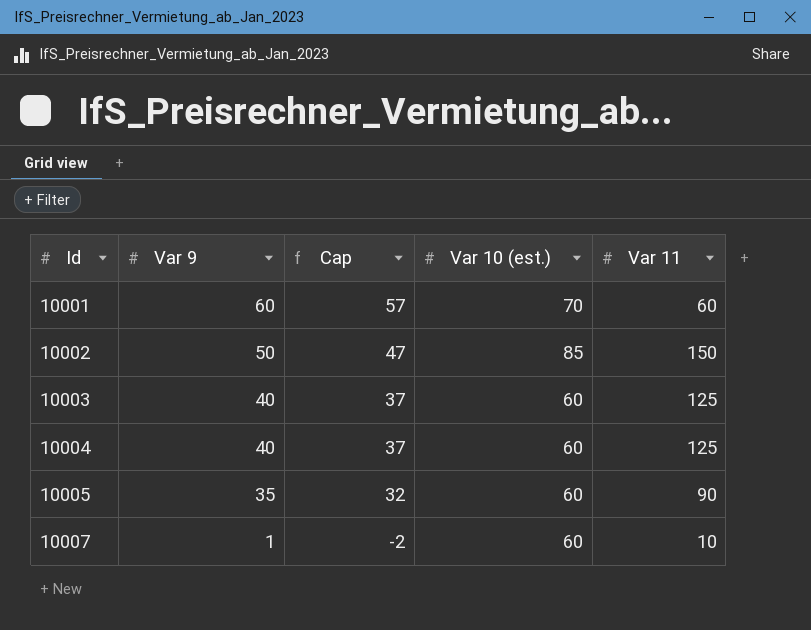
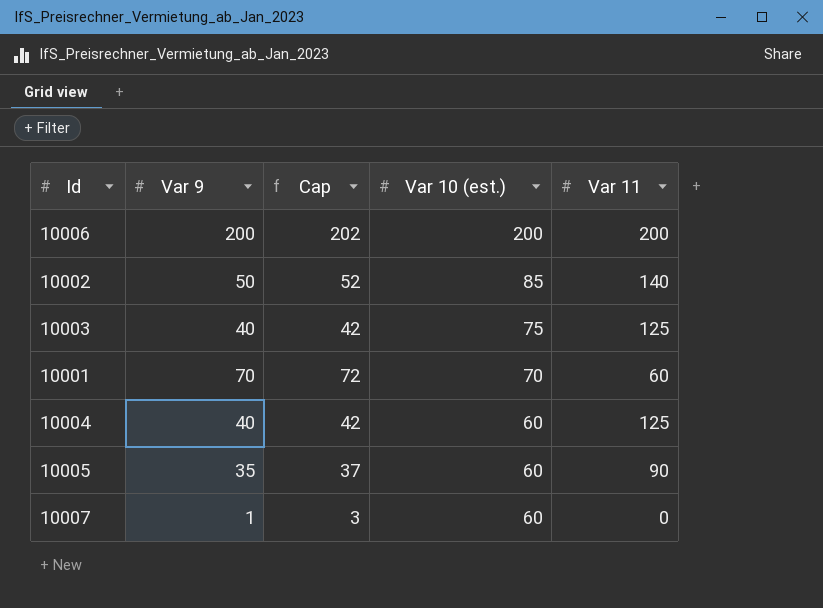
row order: Id ascending -> Var 10 (est.) descending
column Cap | formula: [Var 9] - 3 -> [Var 9] + 2
row 10006: none -> 200 | 202 | 200 | 200
10002 | Var 11: 150 -> 140
10003 | Var 10 (est.): 60 -> 75
10001 | Var 9: 60 -> 70
10007 | Var 11: 10 -> 0

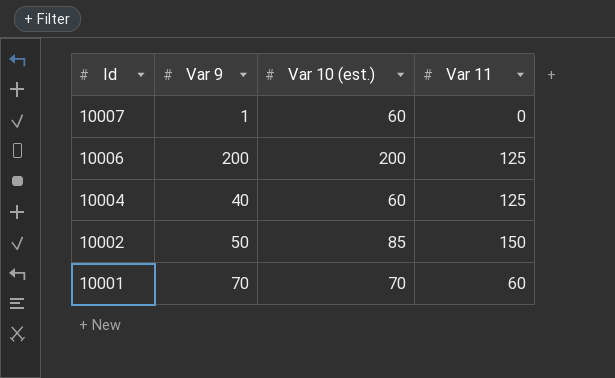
row order: Var 10 (est.) descending -> Id descending
column Cap | formula: [Var 9] + 2 -> none
row 10003: 40 | 42 | 75 | 125 -> none
row 10005: 35 | 37 | 60 | 90 -> none
10006 | Var 11: 200 -> 125
10002 | Var 11: 140 -> 150

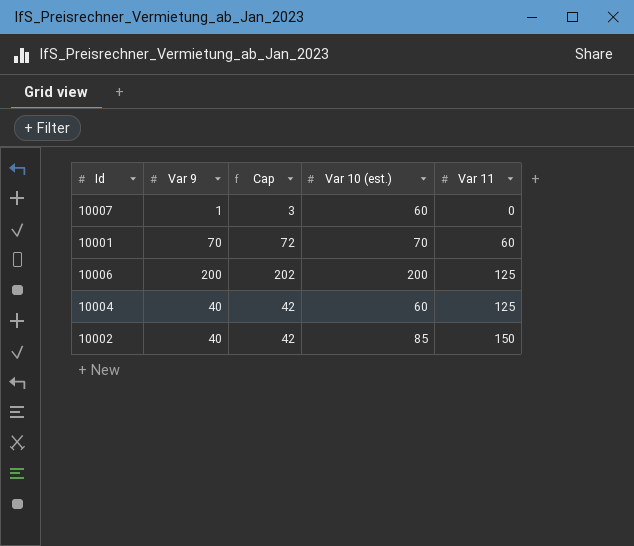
row order: Id descending -> Var 11 ascending
column Cap | formula: none -> [Var 9] + 2
10002 | Var 9: 50 -> 40

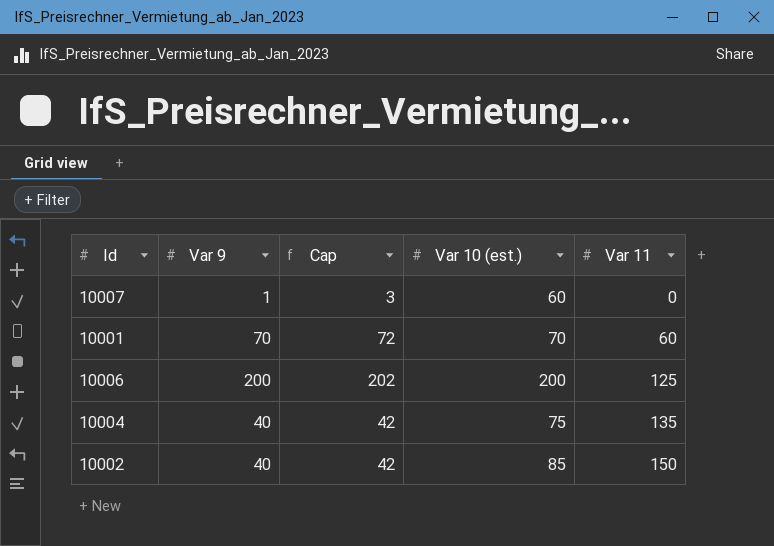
10004 | Var 10 (est.): 60 -> 75
10004 | Var 11: 125 -> 135

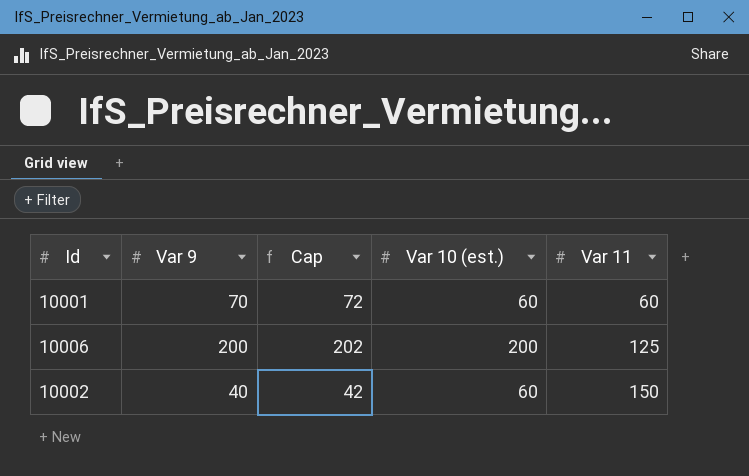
row 10007: 1 | 3 | 60 | 0 -> none
row 10004: 40 | 42 | 75 | 135 -> none
10001 | Var 10 (est.): 70 -> 60
10002 | Var 10 (est.): 85 -> 60

